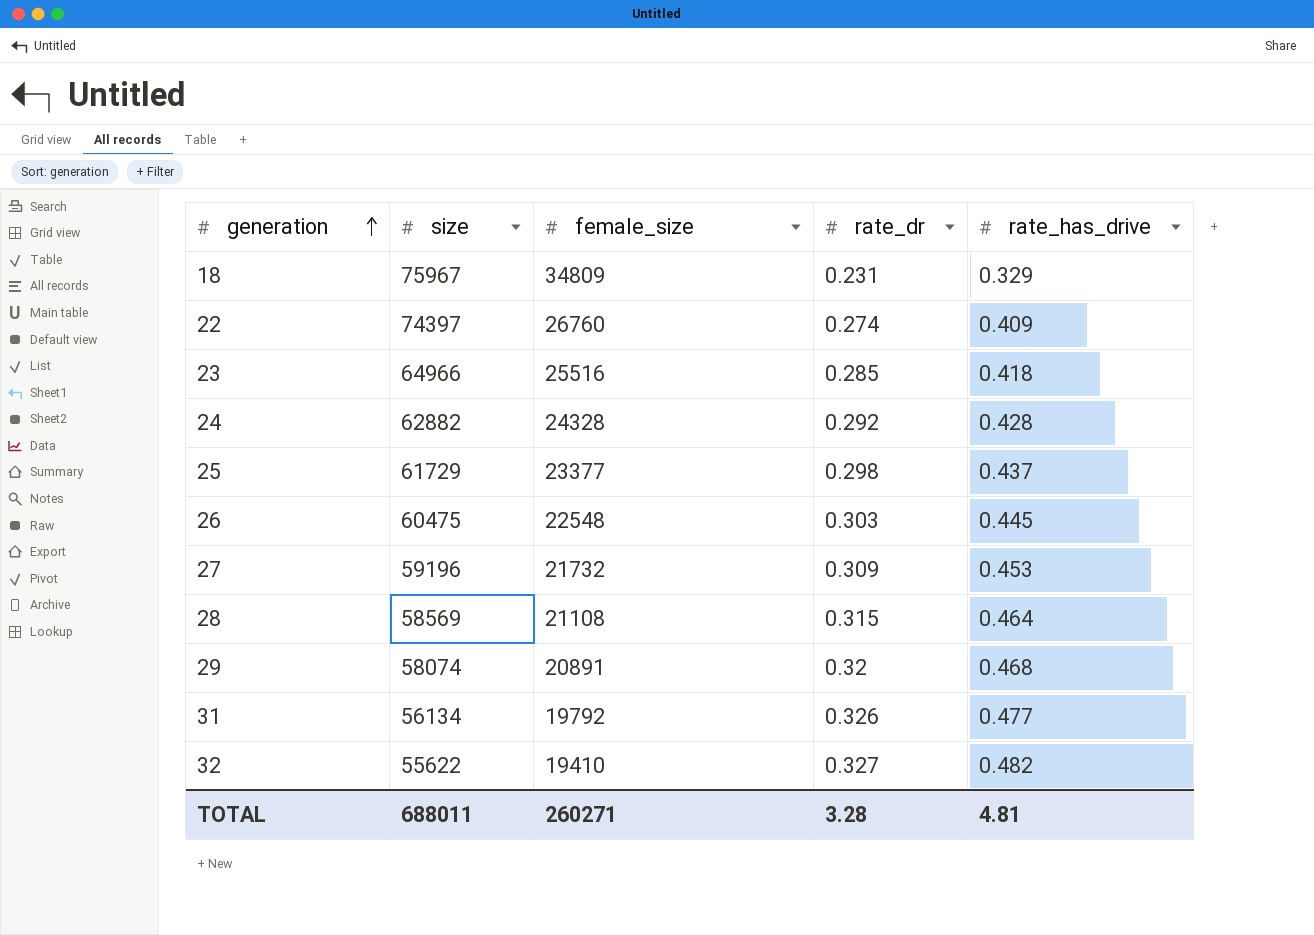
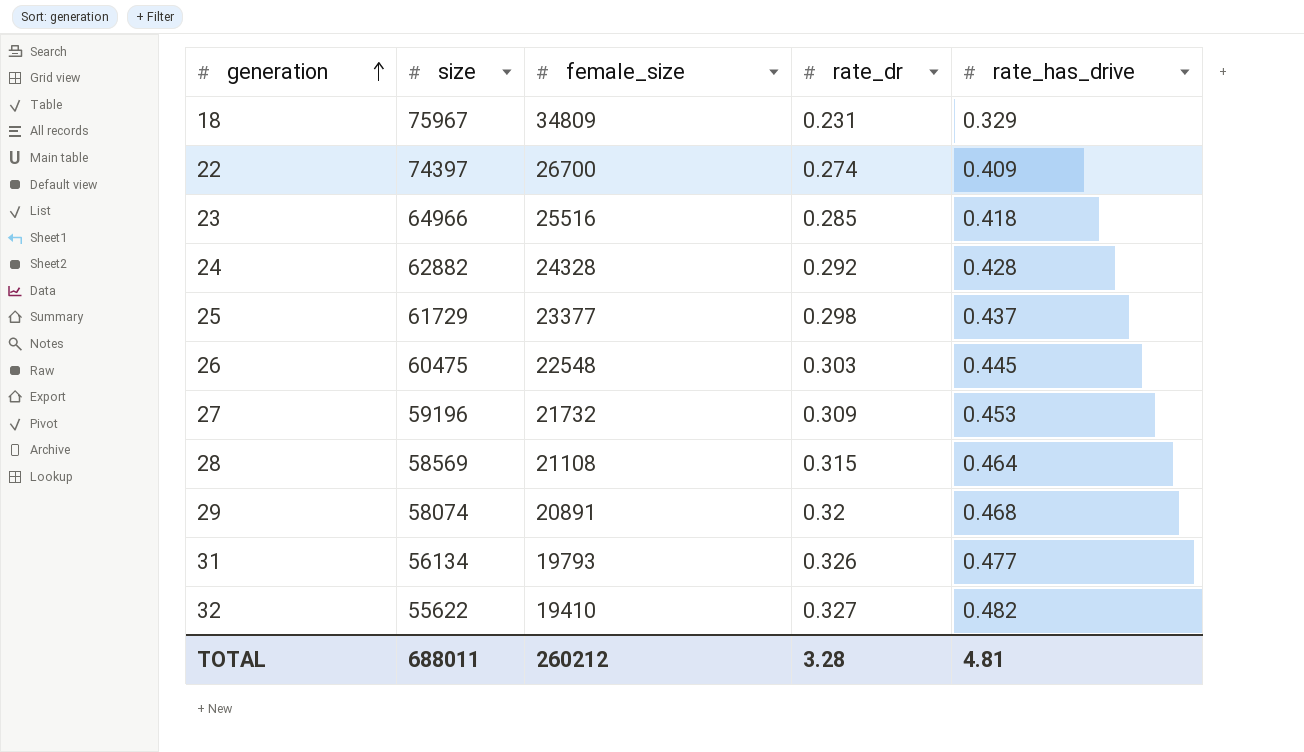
22 | female_size: 26760 -> 26700
31 | female_size: 19792 -> 19793
TOTAL | female_size: 260271 -> 260212

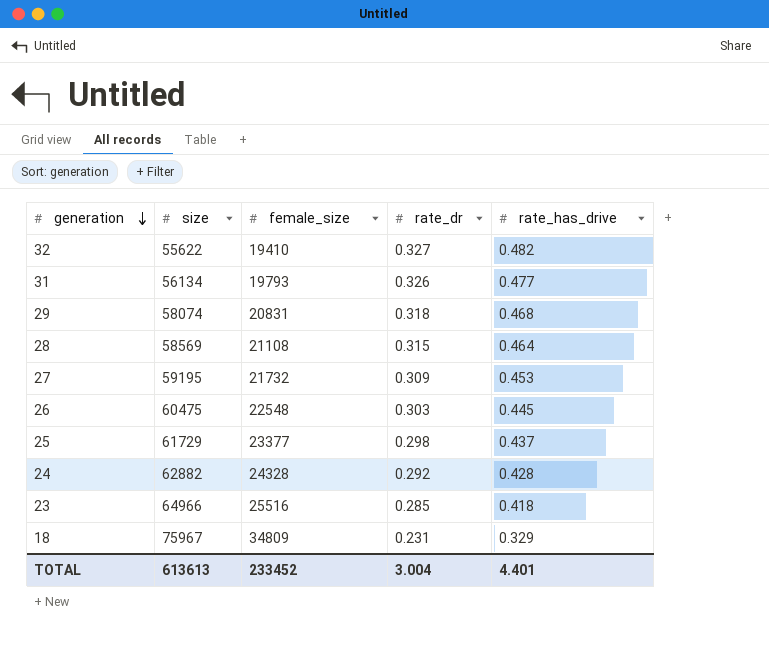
row order: generation ascending -> generation descending
row 22: 74397 | 26700 | 0.274 | 0.409 -> none
29 | female_size: 20891 -> 20831
29 | rate_dr: 0.32 -> 0.318
27 | size: 59196 -> 59195
TOTAL | size: 688011 -> 613613
TOTAL | female_size: 260212 -> 233452
TOTAL | rate_dr: 3.28 -> 3.004
TOTAL | rate_has_drive: 4.81 -> 4.401

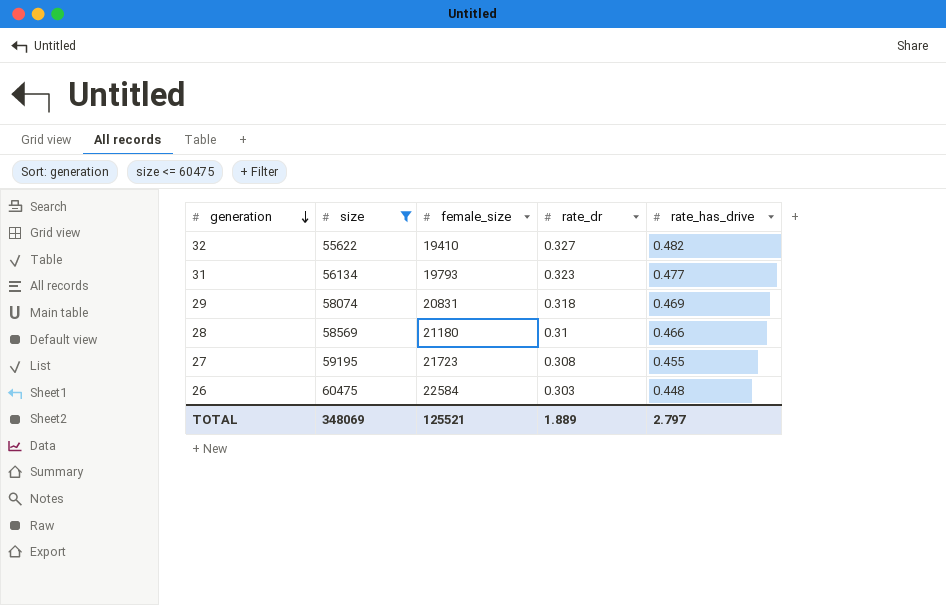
filter: none -> size <= 60475
31 | rate_dr: 0.326 -> 0.323
29 | rate_has_drive: 0.468 -> 0.469
28 | female_size: 21108 -> 21180
28 | rate_dr: 0.315 -> 0.31
28 | rate_has_drive: 0.464 -> 0.466
27 | female_size: 21732 -> 21723
27 | rate_dr: 0.309 -> 0.308
27 | rate_has_drive: 0.453 -> 0.455
26 | female_size: 22548 -> 22584
26 | rate_has_drive: 0.445 -> 0.448
TOTAL | size: 613613 -> 348069
TOTAL | female_size: 233452 -> 125521
TOTAL | rate_dr: 3.004 -> 1.889
TOTAL | rate_has_drive: 4.401 -> 2.797

